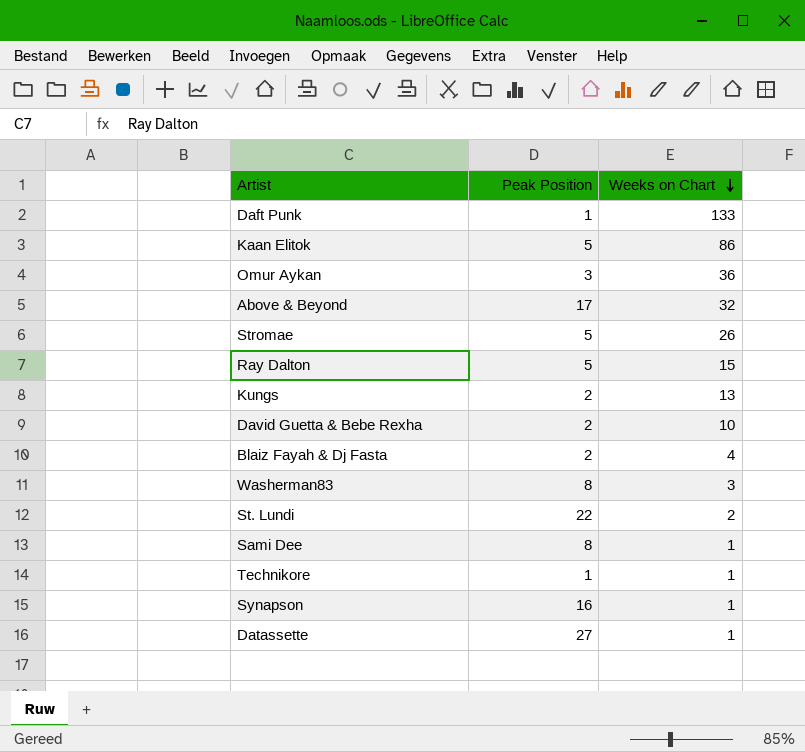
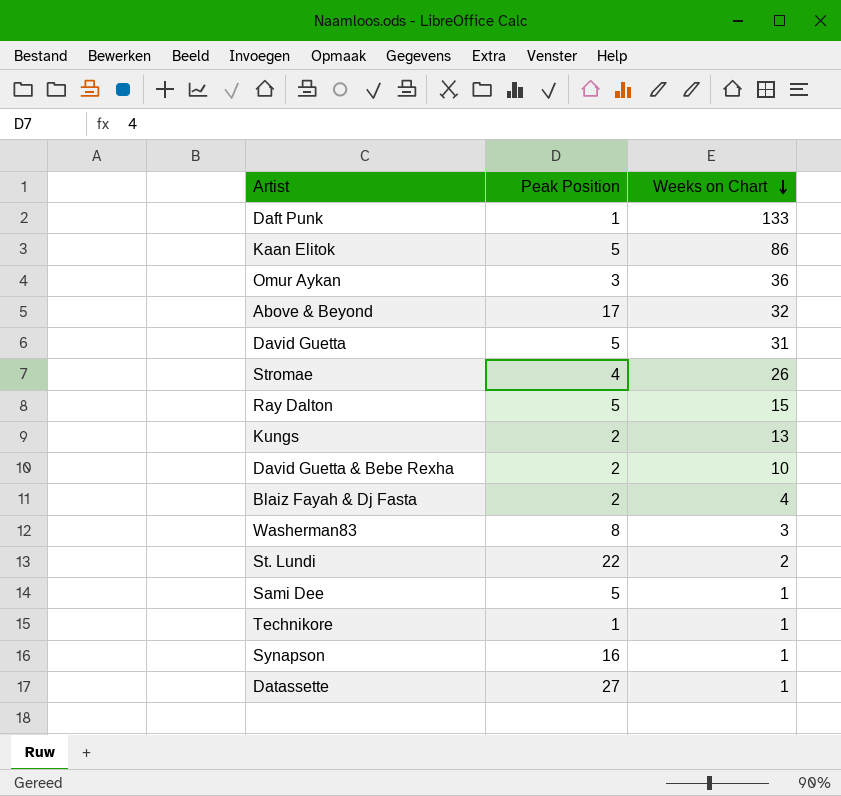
row David Guetta: none -> 5 | 31
Stromae | Peak Position: 5 -> 4
Sami Dee | Peak Position: 8 -> 5

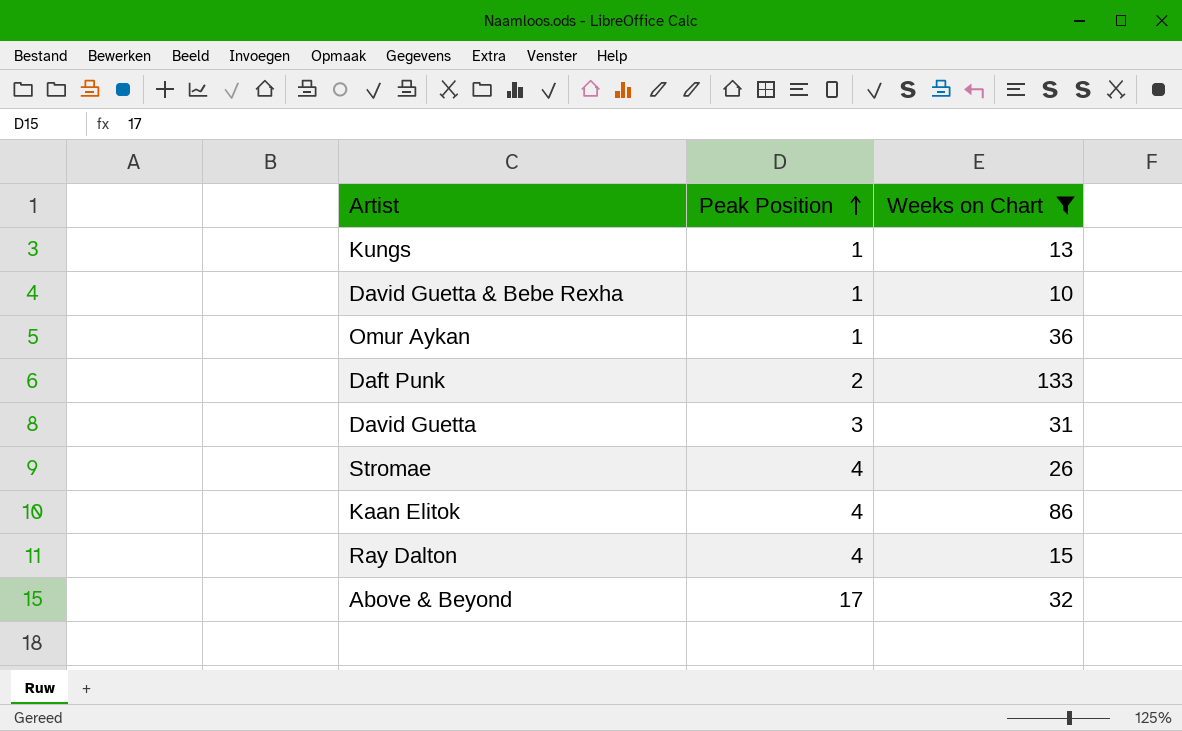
filter: none -> Weeks on Chart >= 10
row order: Weeks on Chart descending -> Peak Position ascending
Kungs | Peak Position: 2 -> 1
David Guetta & Bebe Rexha | Peak Position: 2 -> 1
Omur Aykan | Peak Position: 3 -> 1
Daft Punk | Peak Position: 1 -> 2
David Guetta | Peak Position: 5 -> 3
Kaan Elitok | Peak Position: 5 -> 4
Ray Dalton | Peak Position: 5 -> 4

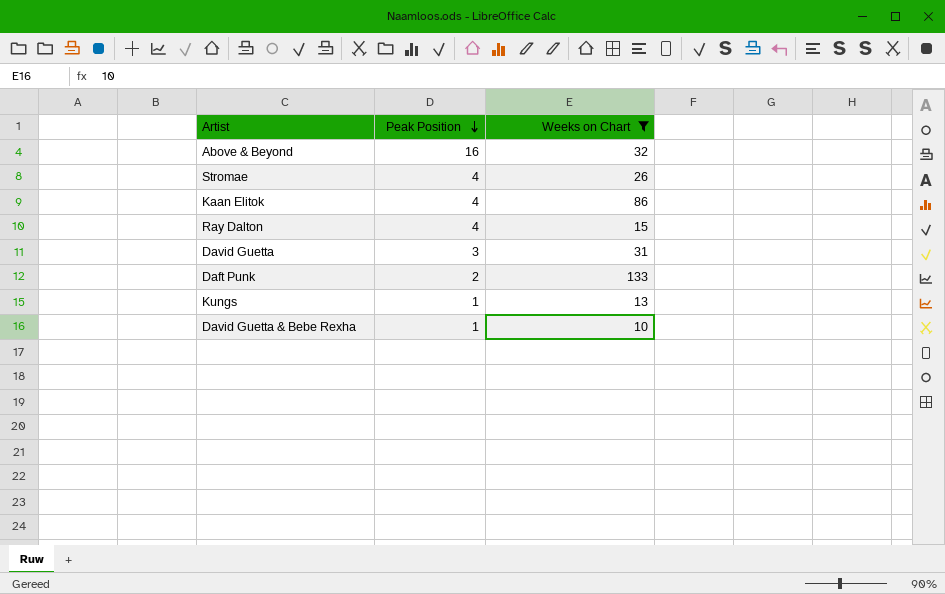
row order: Peak Position ascending -> Peak Position descending
row Omur Aykan: 1 | 36 -> none
Above & Beyond | Peak Position: 17 -> 16

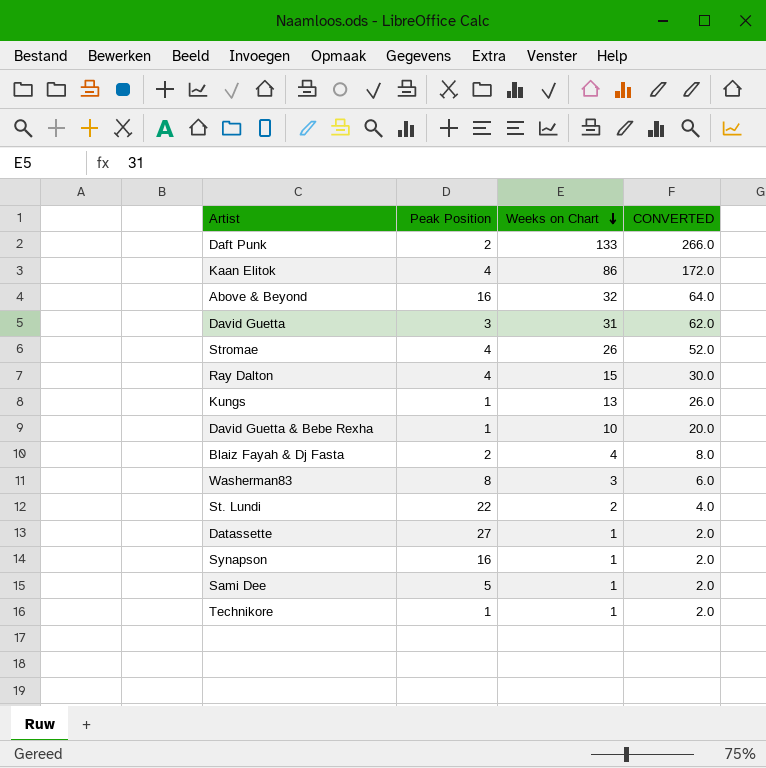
filter: Weeks on Chart >= 10 -> none
row order: Peak Position descending -> Weeks on Chart descending
column CONVERTED | formula: none -> [Weeks on Chart] * 2

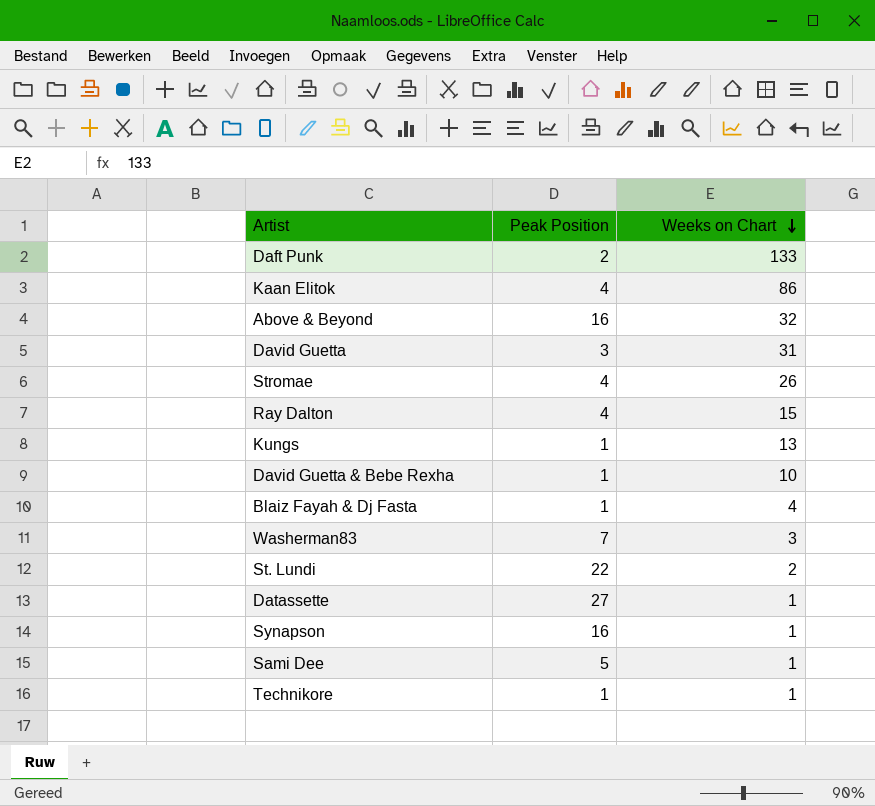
column CONVERTED | formula: [Weeks on Chart] * 2 -> none
Blaiz Fayah & Dj Fasta | Peak Position: 2 -> 1
Washerman83 | Peak Position: 8 -> 7

